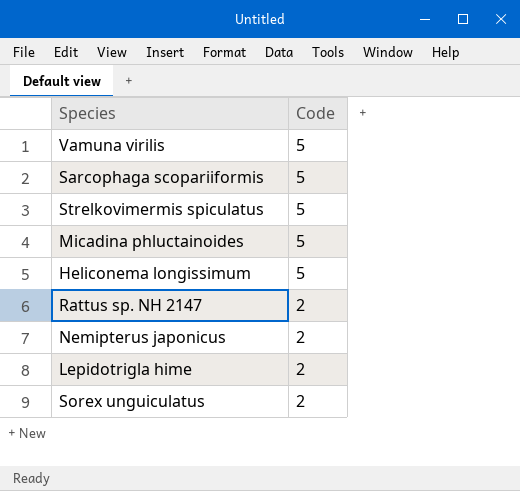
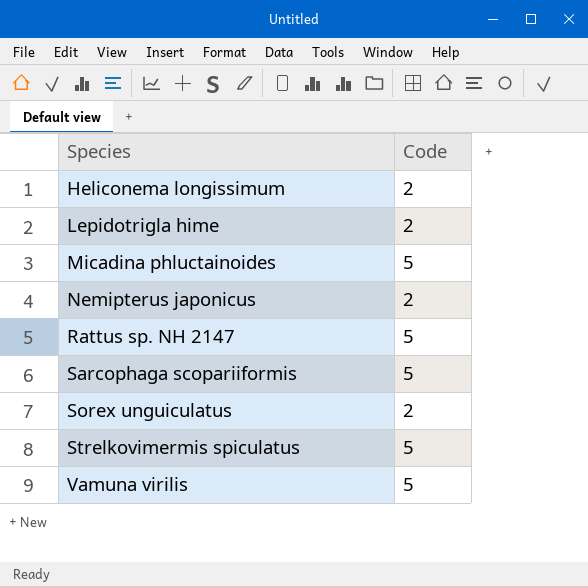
row order: Code descending -> Species ascending
Heliconema longissimum | Code: 5 -> 2
Rattus sp. NH 2147 | Code: 2 -> 5

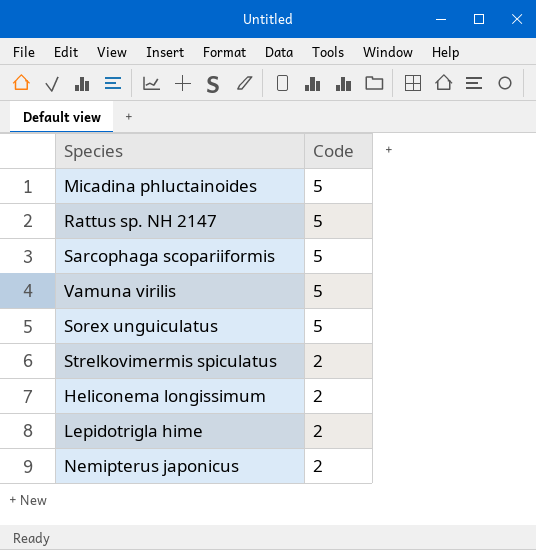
row order: Species ascending -> Code descending
Sorex unguiculatus | Code: 2 -> 5
Strelkovimermis spiculatus | Code: 5 -> 2

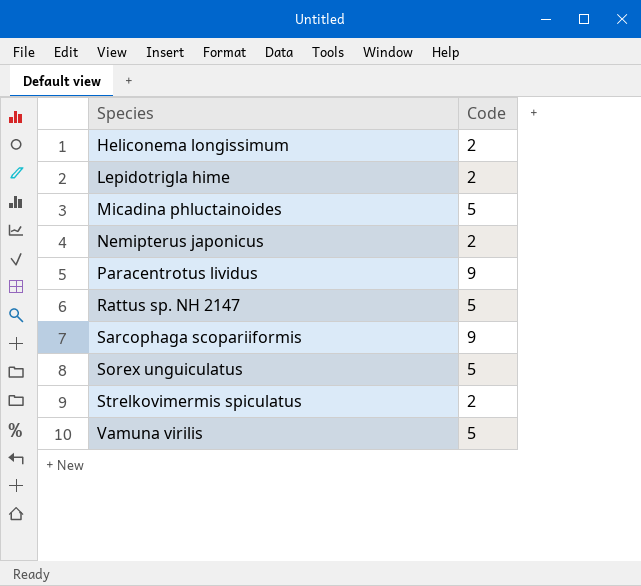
row order: Code descending -> Species ascending
row Paracentrotus lividus: none -> 9
Sarcophaga scopariiformis | Code: 5 -> 9

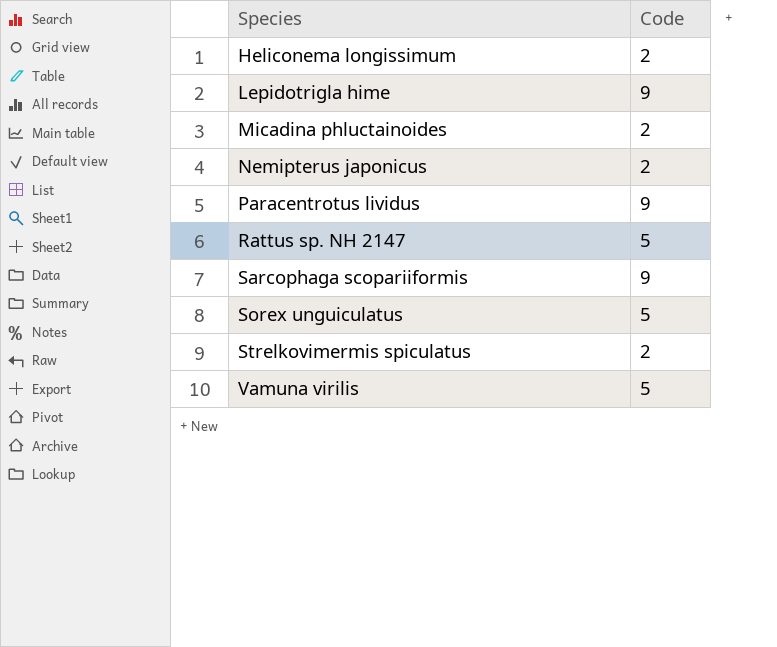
Lepidotrigla hime | Code: 2 -> 9
Micadina phluctainoides | Code: 5 -> 2

